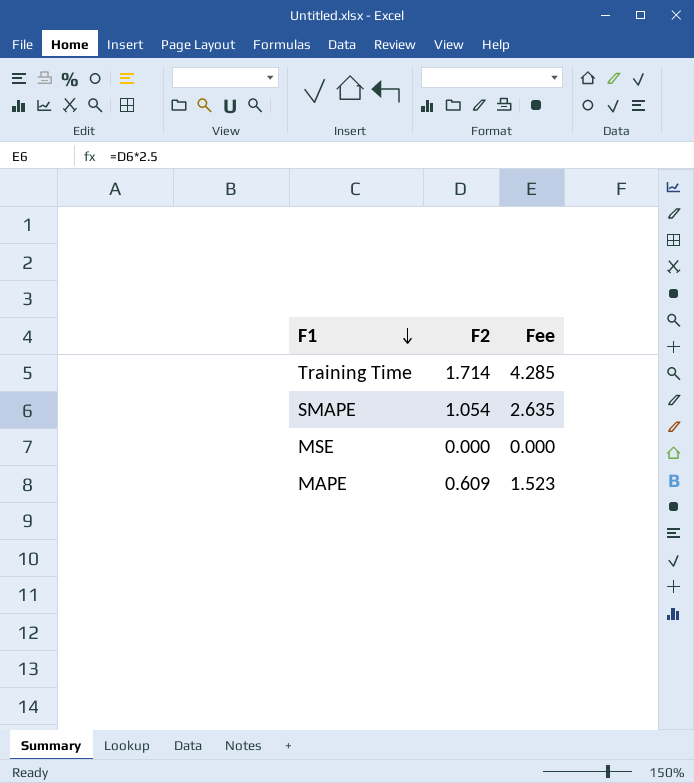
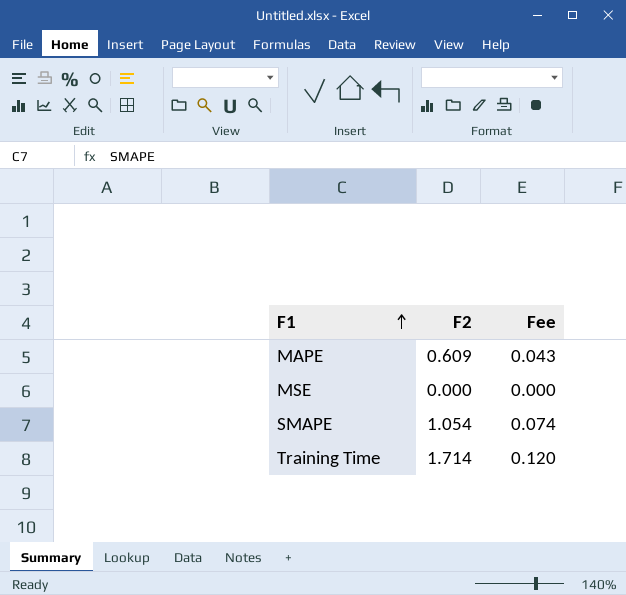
row order: F1 descending -> F1 ascending
column Fee | formula: [F2] * 2.5 -> [F2] * 0.07

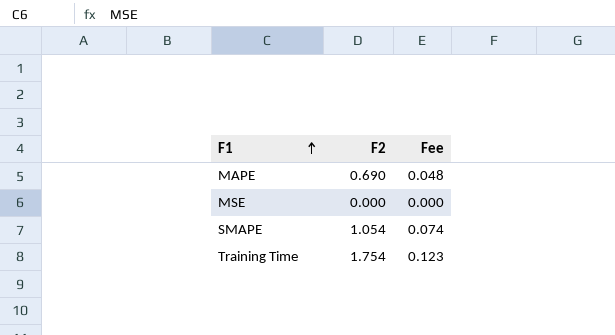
MAPE | F2: 0.609 -> 0.690
MAPE | Fee: 0.043 -> 0.048
Training Time | F2: 1.714 -> 1.754
Training Time | Fee: 0.120 -> 0.123

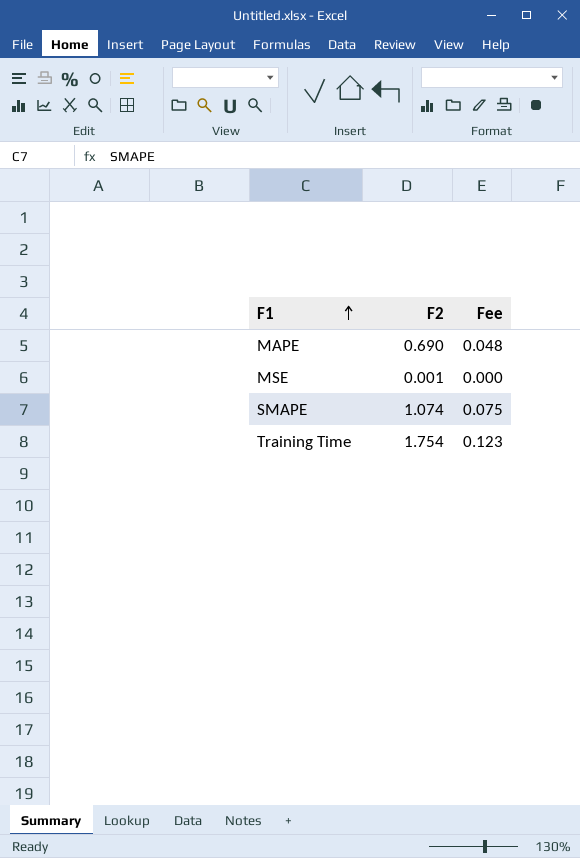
MSE | F2: 0.000 -> 0.001
SMAPE | F2: 1.054 -> 1.074
SMAPE | Fee: 0.074 -> 0.075

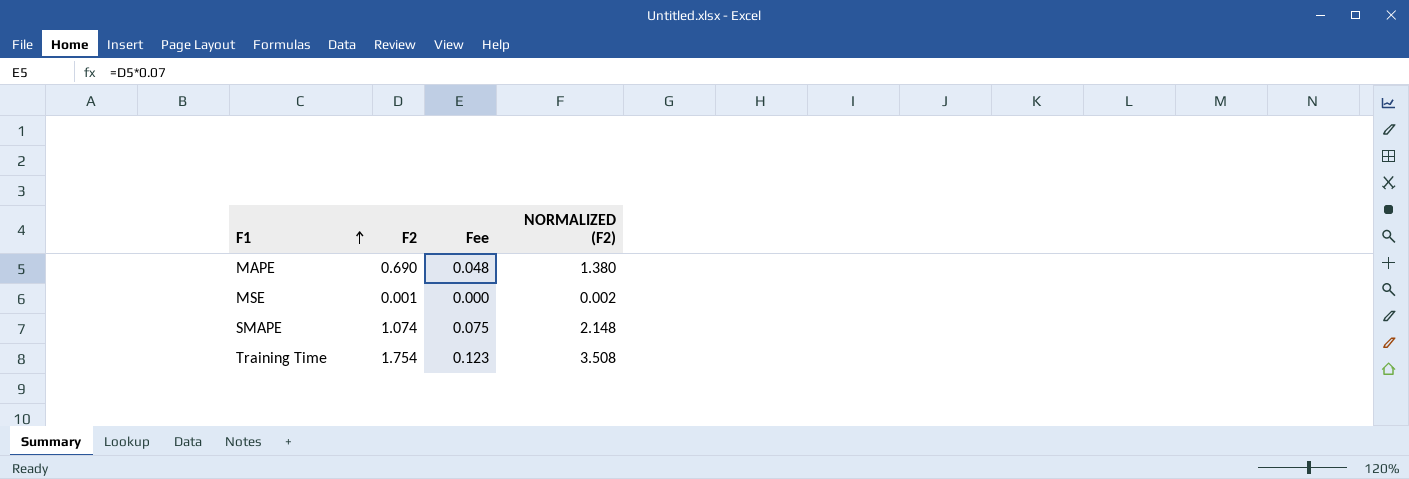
column NORMALIZED (F2) | formula: none -> [F2] * 2

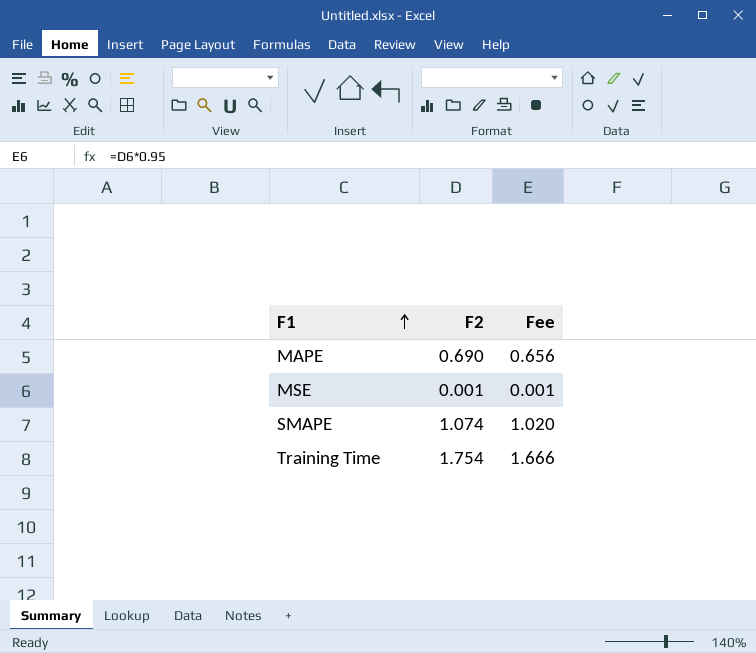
column NORMALIZED (F2) | formula: [F2] * 2 -> none
column Fee | formula: [F2] * 0.07 -> [F2] * 0.95

